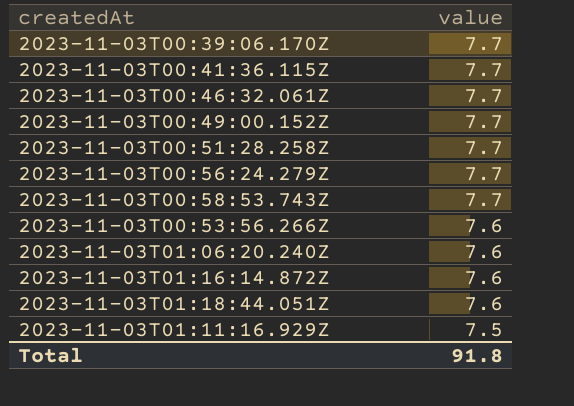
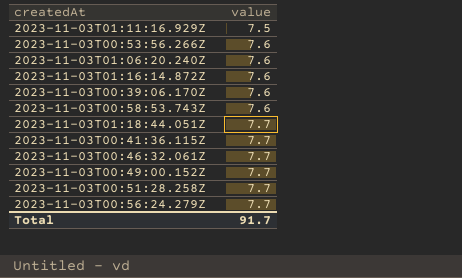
row order: value descending -> value ascending
2023-11-03T00:39:06.170Z | value: 7.7 -> 7.6
2023-11-03T00:58:53.743Z | value: 7.7 -> 7.6
2023-11-03T01:18:44.051Z | value: 7.6 -> 7.7
Total | value: 91.8 -> 91.7

